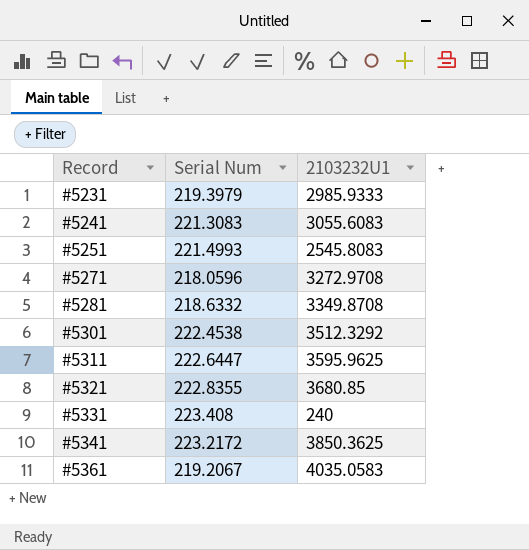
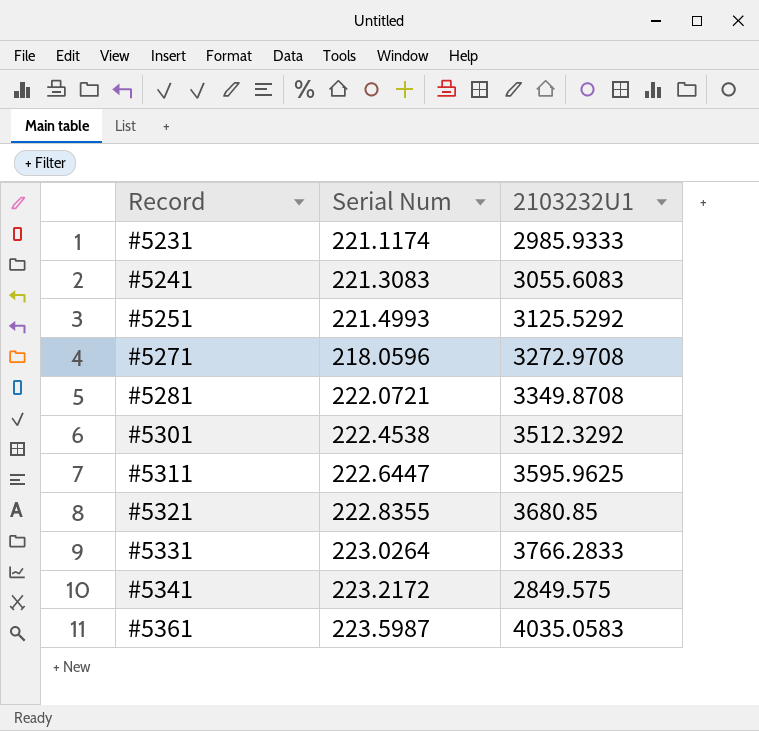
#5231 | Serial Num: 219.3979 -> 221.1174
#5251 | 2103232U1: 2545.8083 -> 3125.5292
#5281 | Serial Num: 218.6332 -> 222.0721
#5331 | Serial Num: 223.408 -> 223.0264
#5331 | 2103232U1: 240 -> 3766.2833
#5341 | 2103232U1: 3850.3625 -> 2849.575
#5361 | Serial Num: 219.2067 -> 223.5987

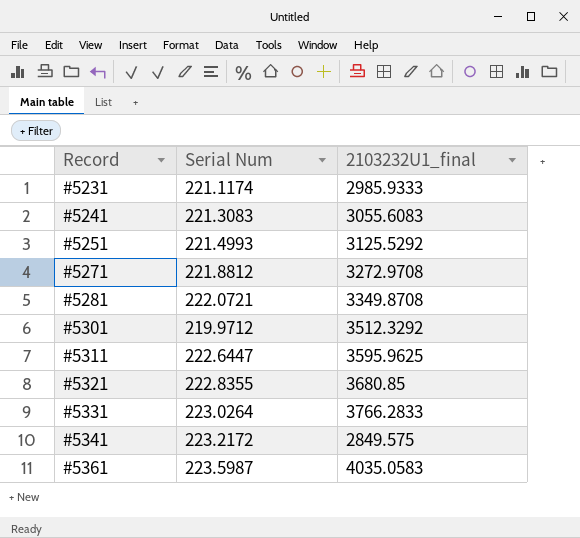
column name: 2103232U1 -> 2103232U1_final
#5271 | Serial Num: 218.0596 -> 221.8812
#5301 | Serial Num: 222.4538 -> 219.9712

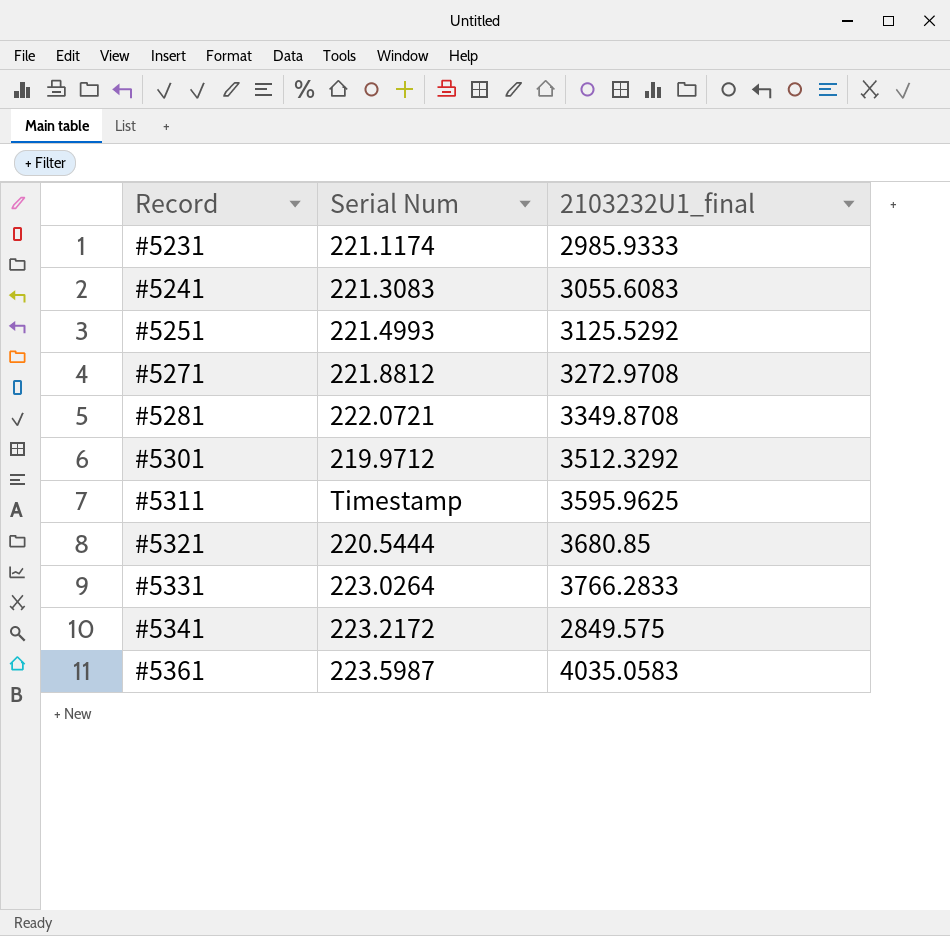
#5311 | Serial Num: 222.6447 -> Timestamp
#5321 | Serial Num: 222.8355 -> 220.5444

